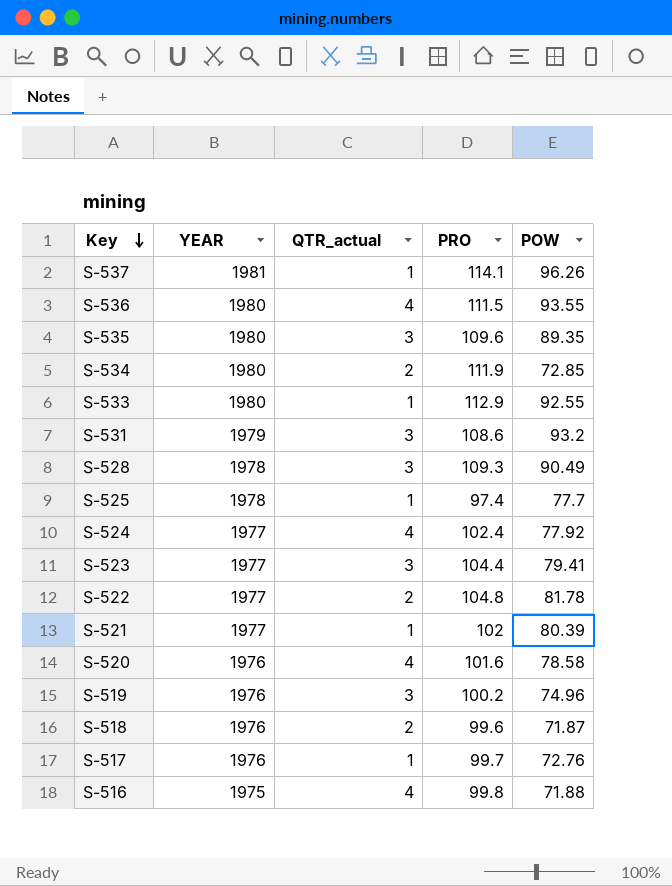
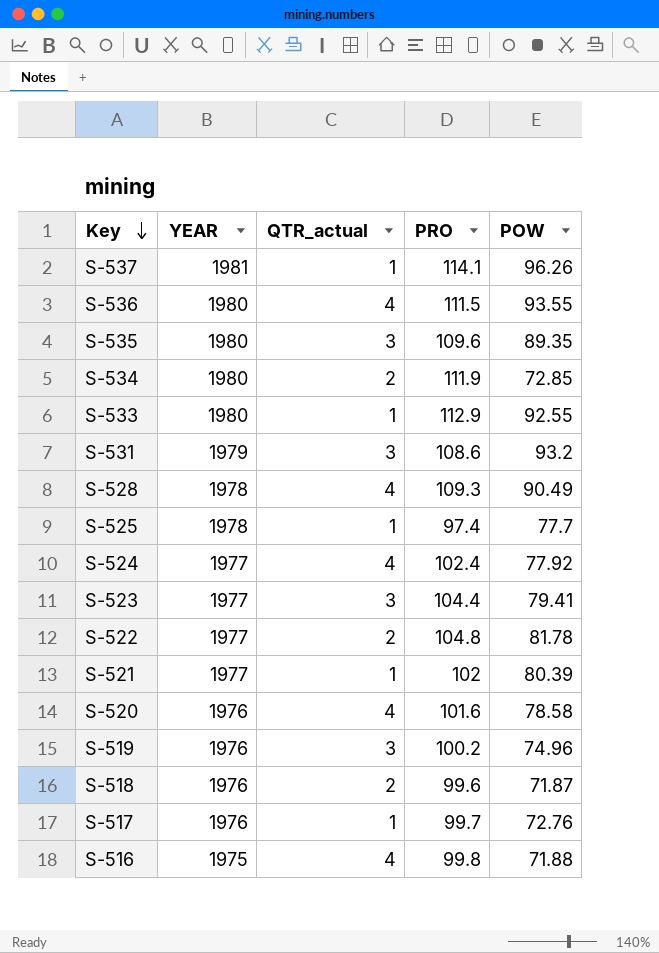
S-528 | QTR_actual: 3 -> 4

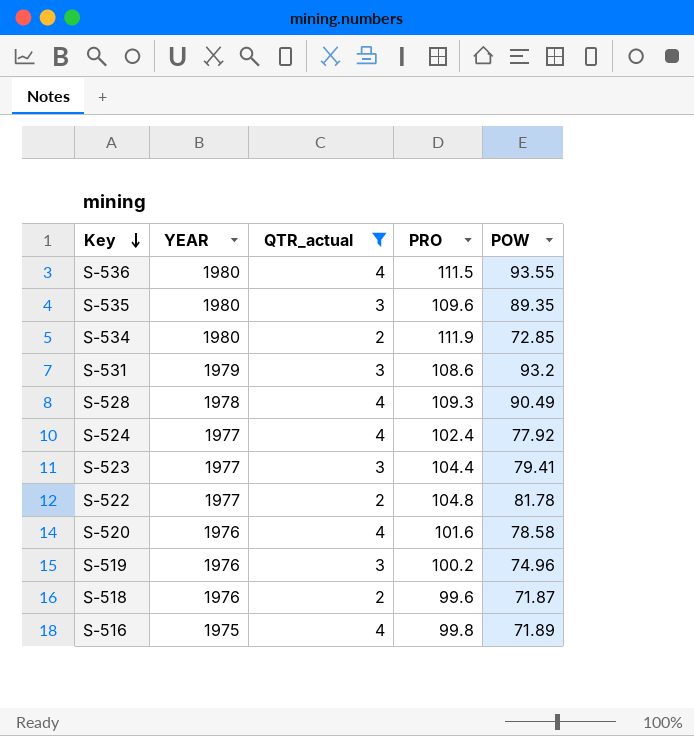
filter: none -> QTR_actual != 1
S-516 | POW: 71.88 -> 71.89

